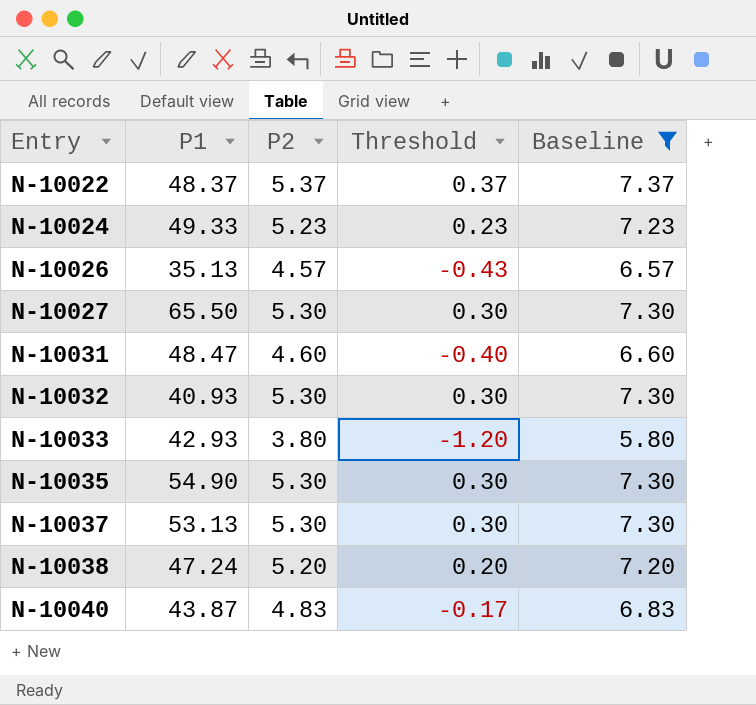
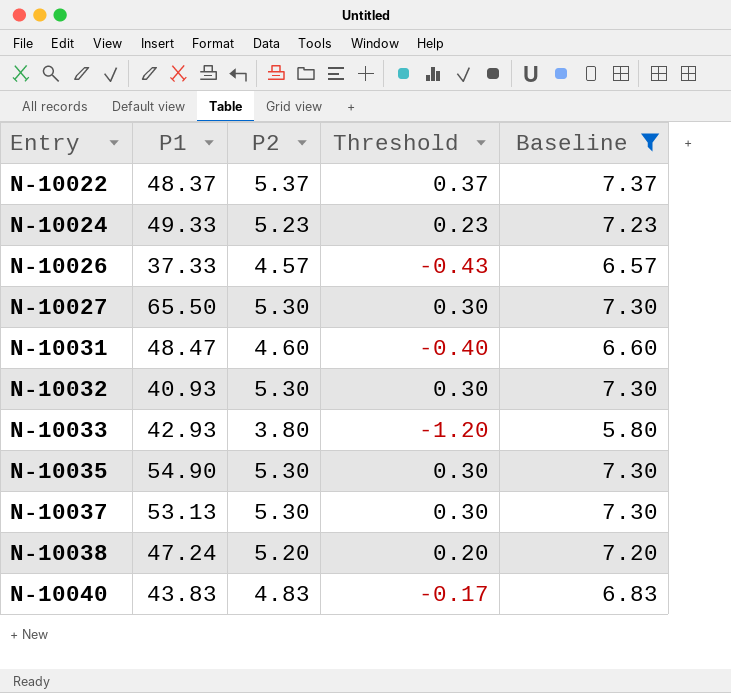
N-10026 | P1: 35.13 -> 37.33
N-10040 | P1: 43.87 -> 43.83

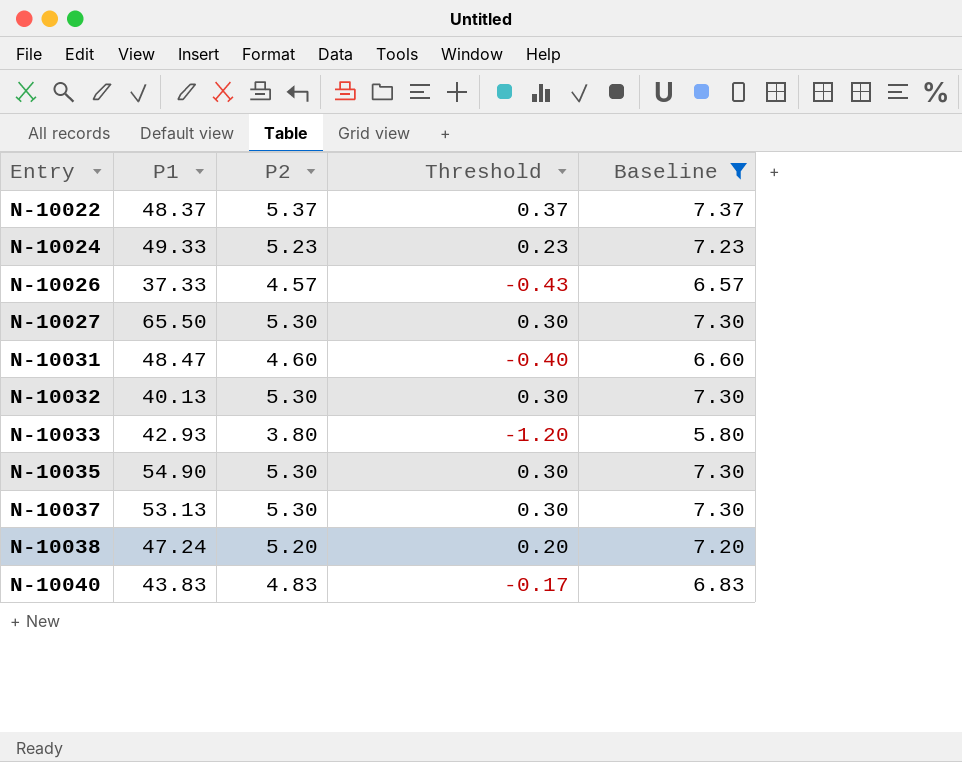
N-10032 | P1: 40.93 -> 40.13

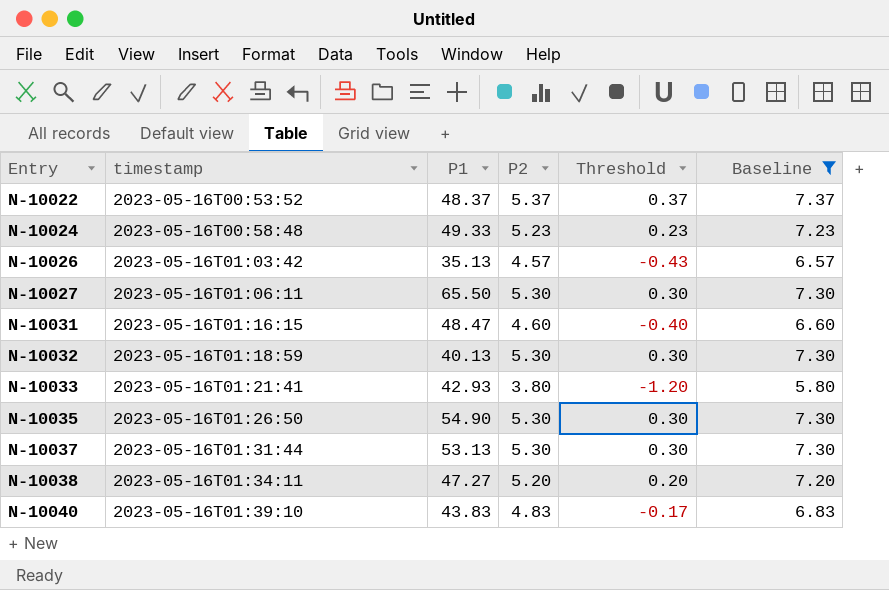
column timestamp | position: none -> 2
N-10026 | P1: 37.33 -> 35.13
N-10038 | P1: 47.24 -> 47.27

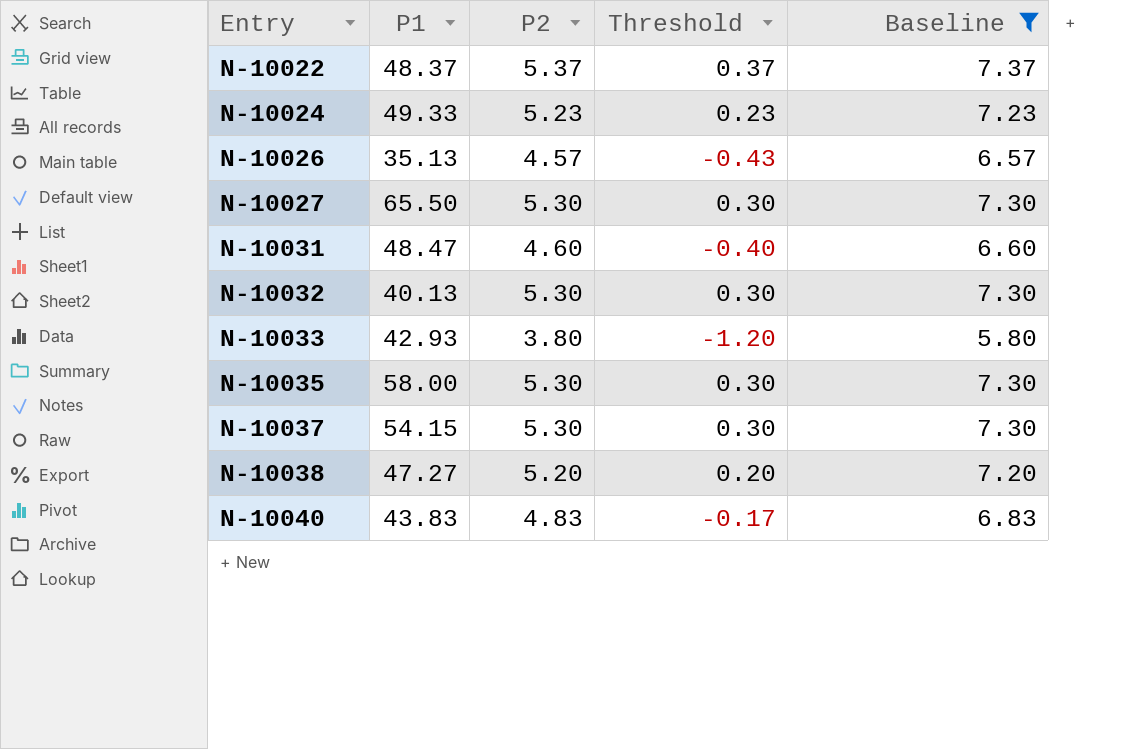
column timestamp | position: 2 -> none
N-10035 | P1: 54.90 -> 58.00
N-10037 | P1: 53.13 -> 54.15

